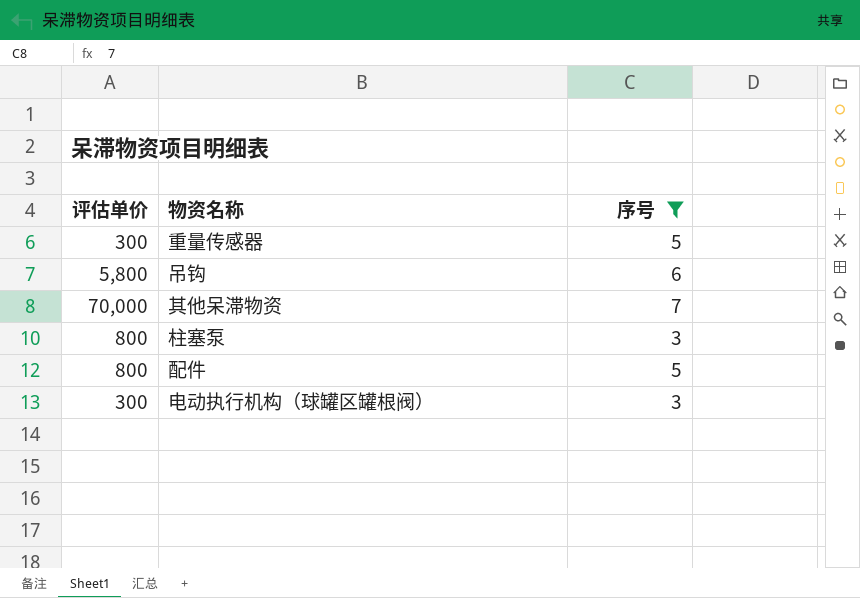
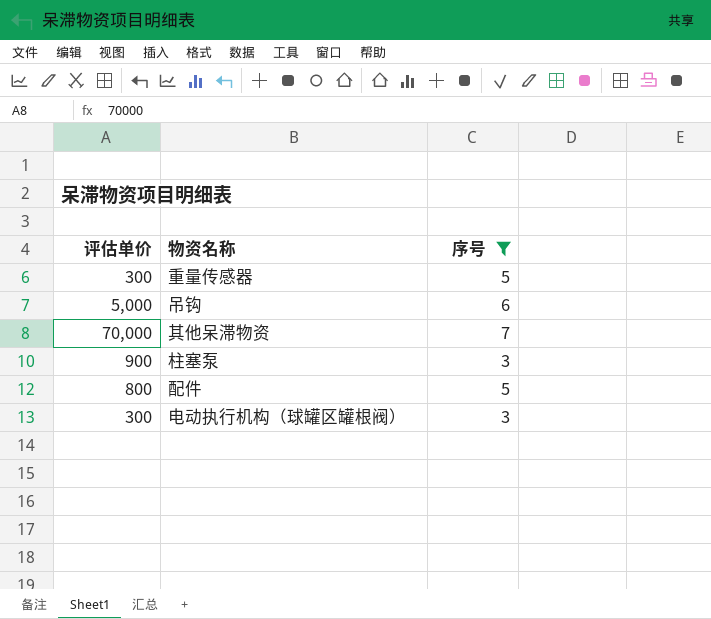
吊钩 | 评估单价: 5,800 -> 5,000
柱塞泵 | 评估单价: 800 -> 900

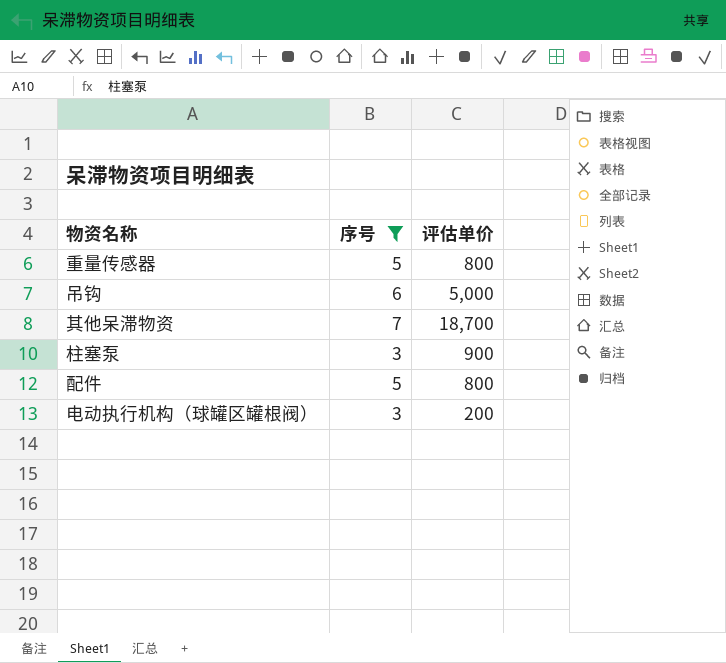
column 评估单价 | position: 1 -> 3
重量传感器 | 评估单价: 300 -> 800
其他呆滞物资 | 评估单价: 70,000 -> 18,700
电动执行机构（球罐区罐根阀） | 评估单价: 300 -> 200

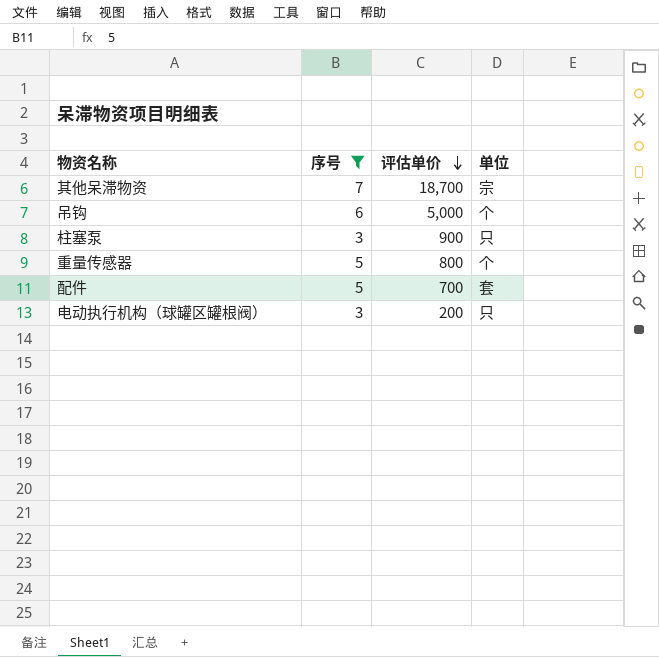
row order: none -> 评估单价 descending
column 单位 | position: none -> 4
配件 | 评估单价: 800 -> 700

